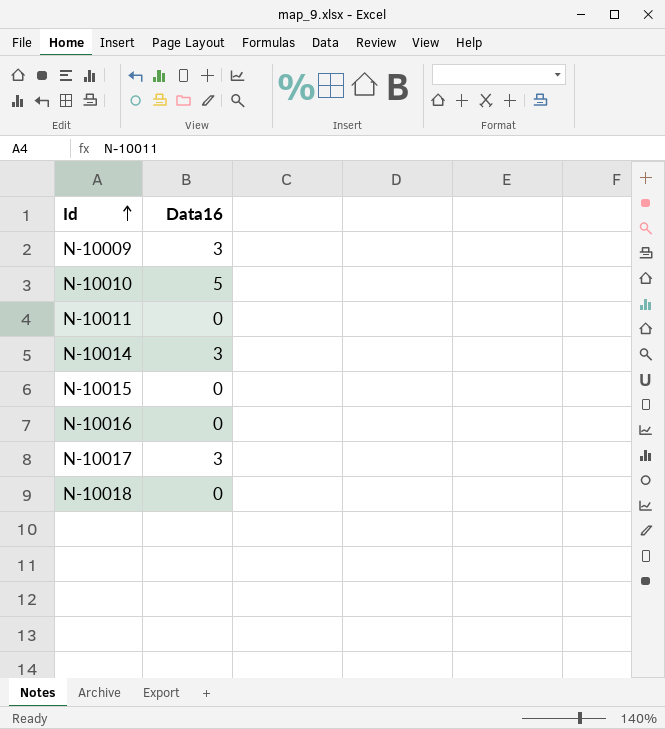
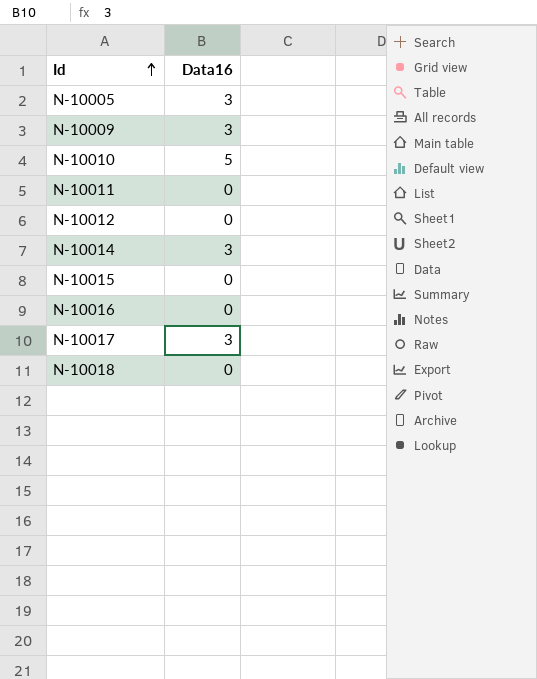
row N-10005: none -> 3
row N-10012: none -> 0

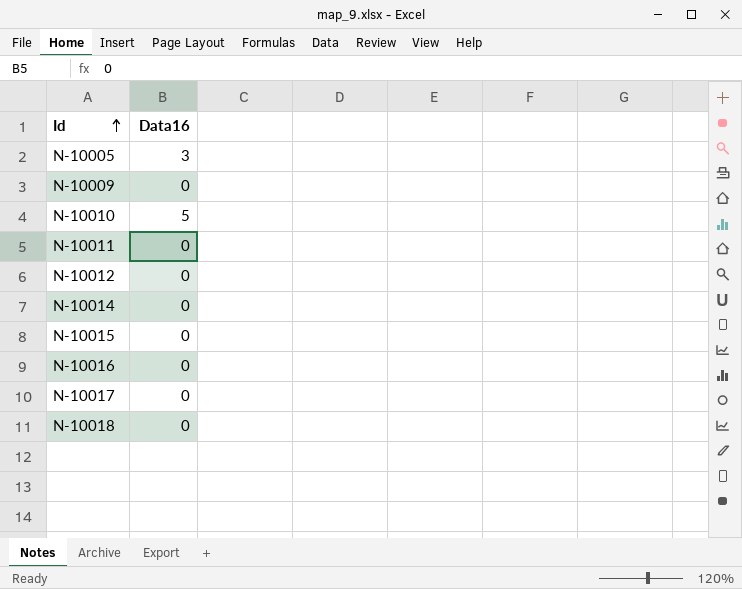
N-10009 | Data16: 3 -> 0
N-10014 | Data16: 3 -> 0
N-10017 | Data16: 3 -> 0

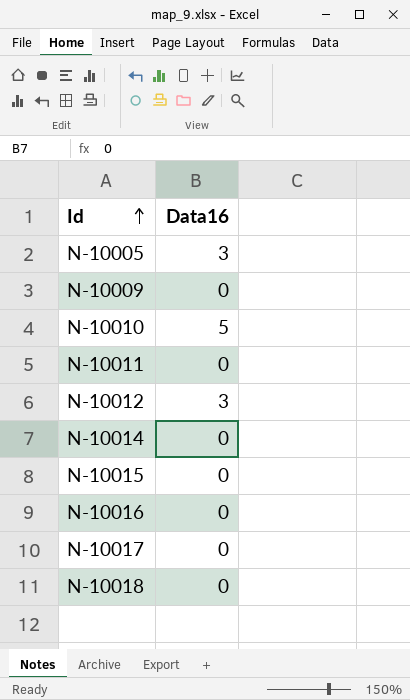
N-10012 | Data16: 0 -> 3

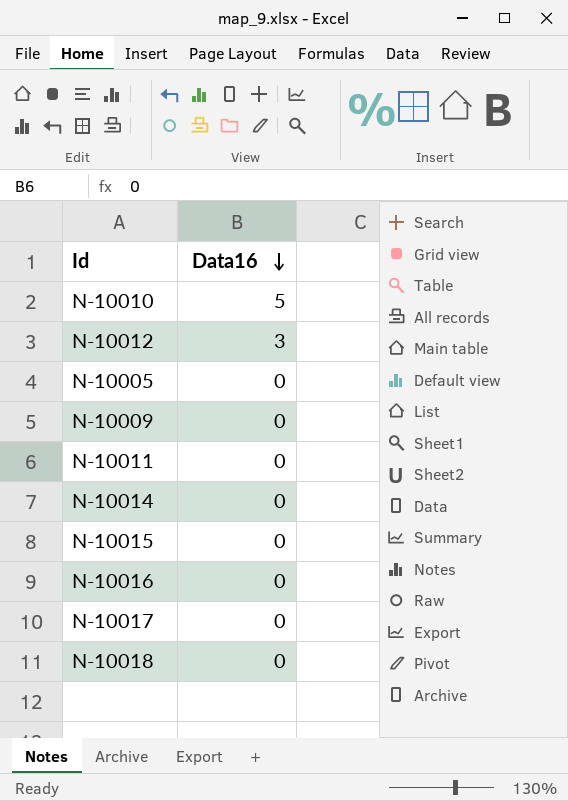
row order: Id ascending -> Data16 descending
N-10005 | Data16: 3 -> 0

